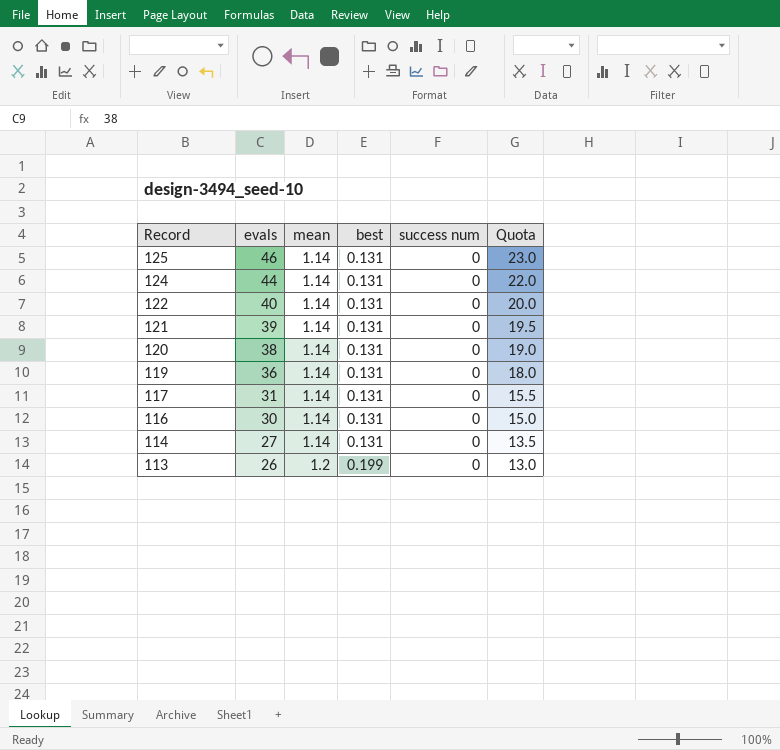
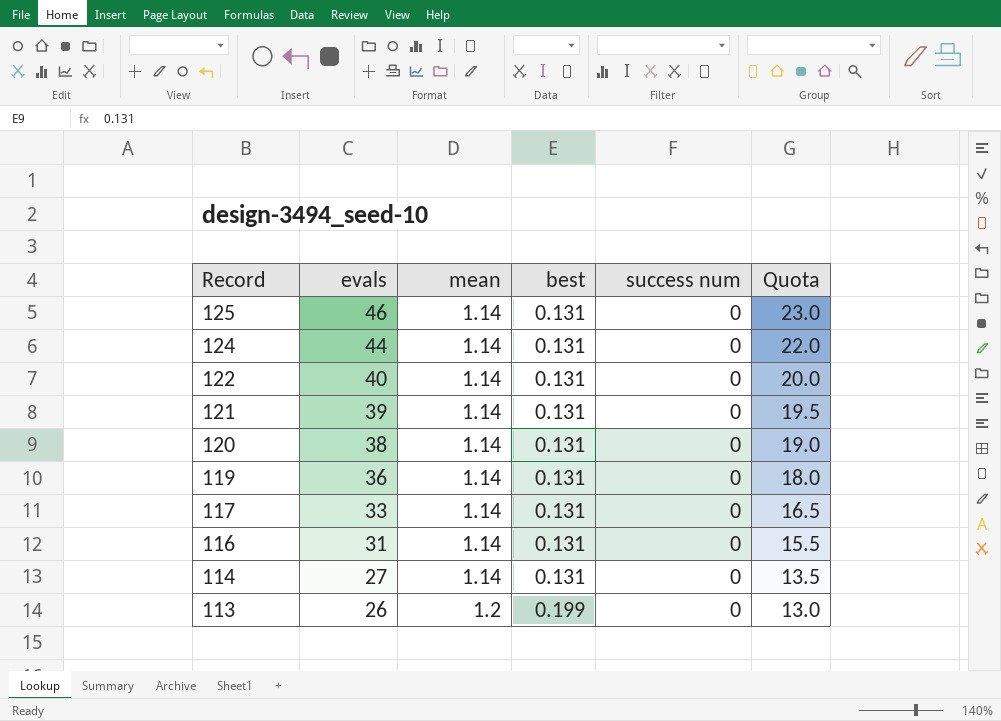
117 | evals: 31 -> 33
117 | Quota: 15.5 -> 16.5
116 | evals: 30 -> 31
116 | Quota: 15.0 -> 15.5

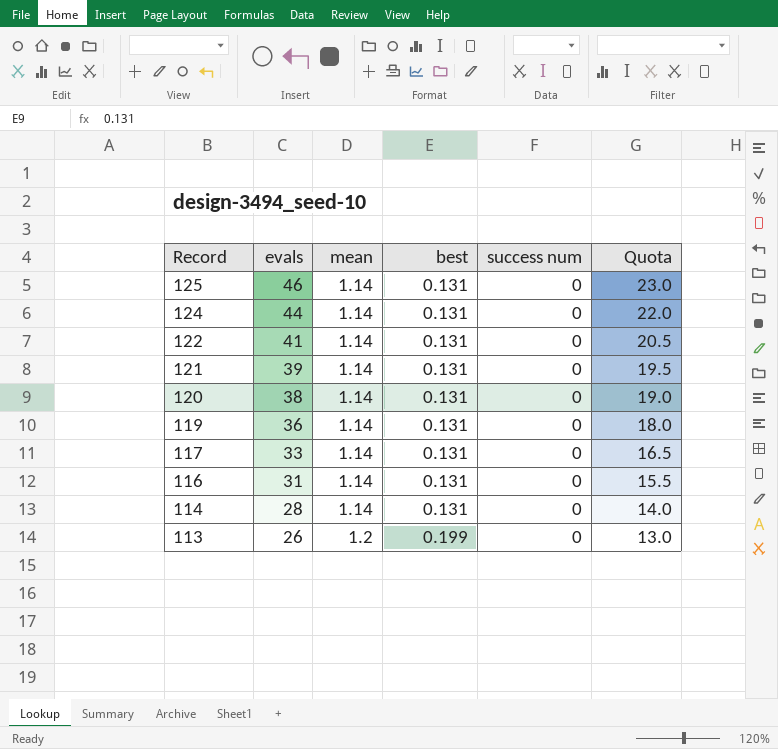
122 | evals: 40 -> 41
122 | Quota: 20.0 -> 20.5
114 | evals: 27 -> 28
114 | Quota: 13.5 -> 14.0

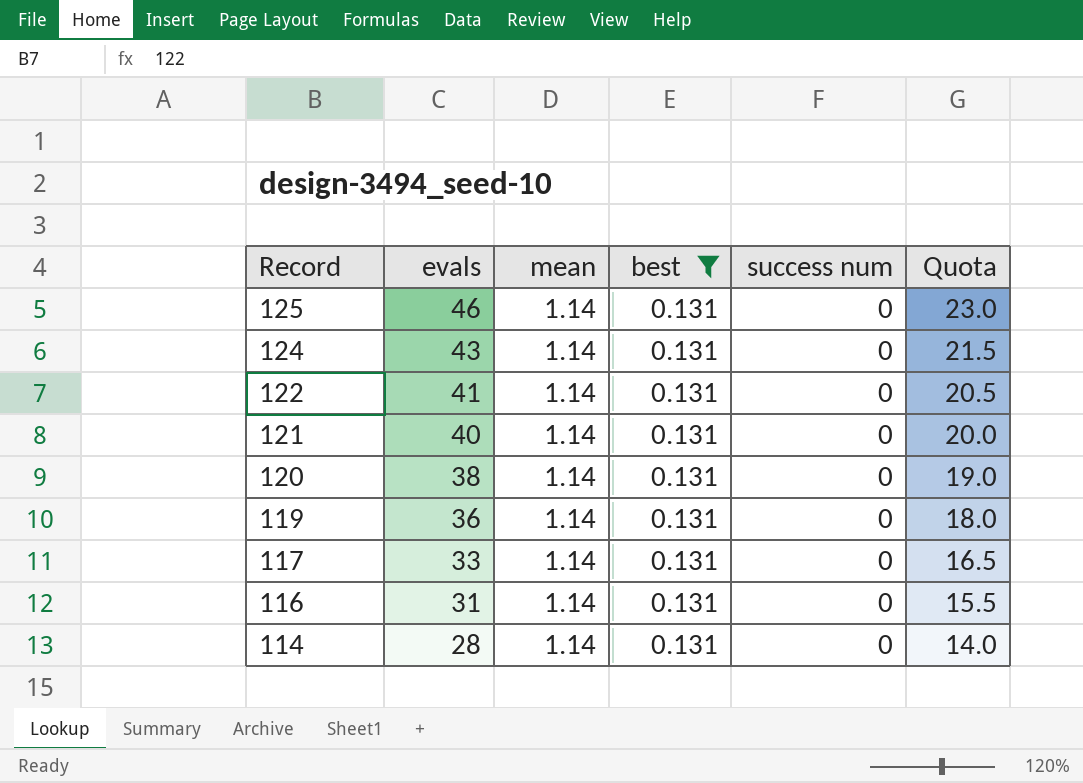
filter: none -> best = 0.131
124 | evals: 44 -> 43
124 | Quota: 22.0 -> 21.5
121 | evals: 39 -> 40
121 | Quota: 19.5 -> 20.0

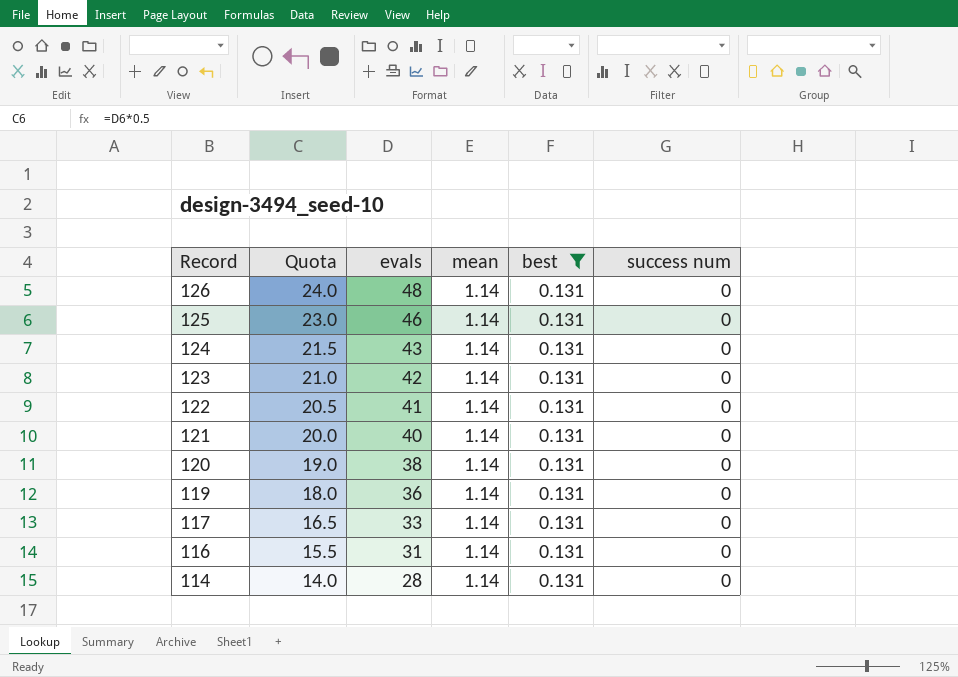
column Quota | position: 6 -> 2
row 126: none -> 24.0 | 48 | 1.14 | 0.131 | 0
row 123: none -> 21.0 | 42 | 1.14 | 0.131 | 0

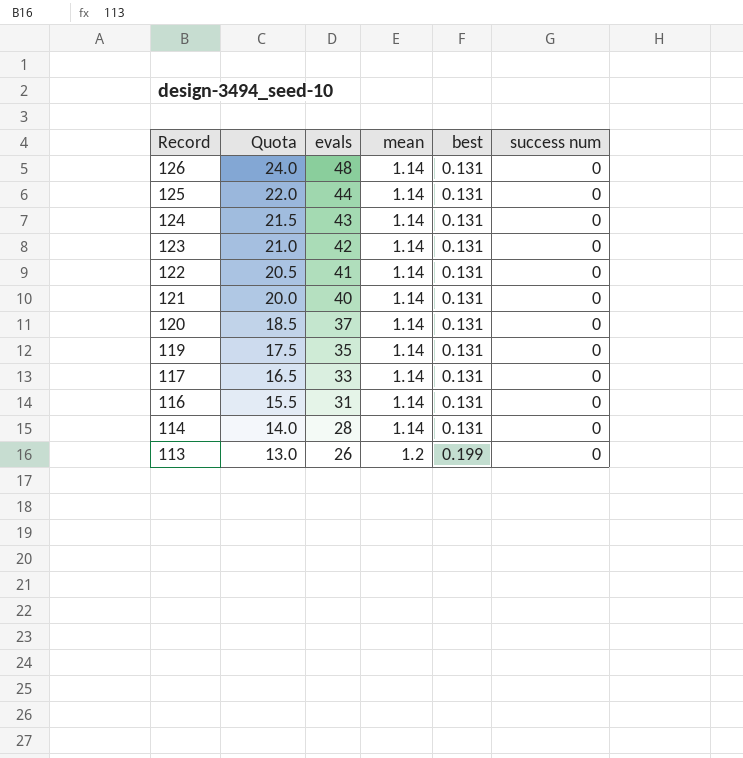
filter: best = 0.131 -> none
125 | Quota: 23.0 -> 22.0
125 | evals: 46 -> 44
120 | Quota: 19.0 -> 18.5
120 | evals: 38 -> 37
119 | Quota: 18.0 -> 17.5
119 | evals: 36 -> 35

